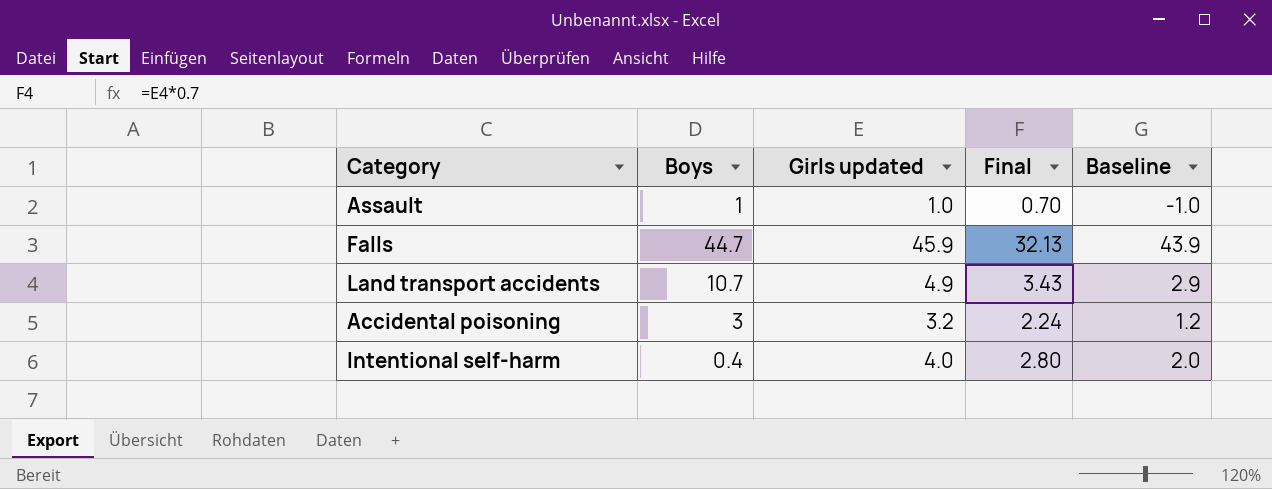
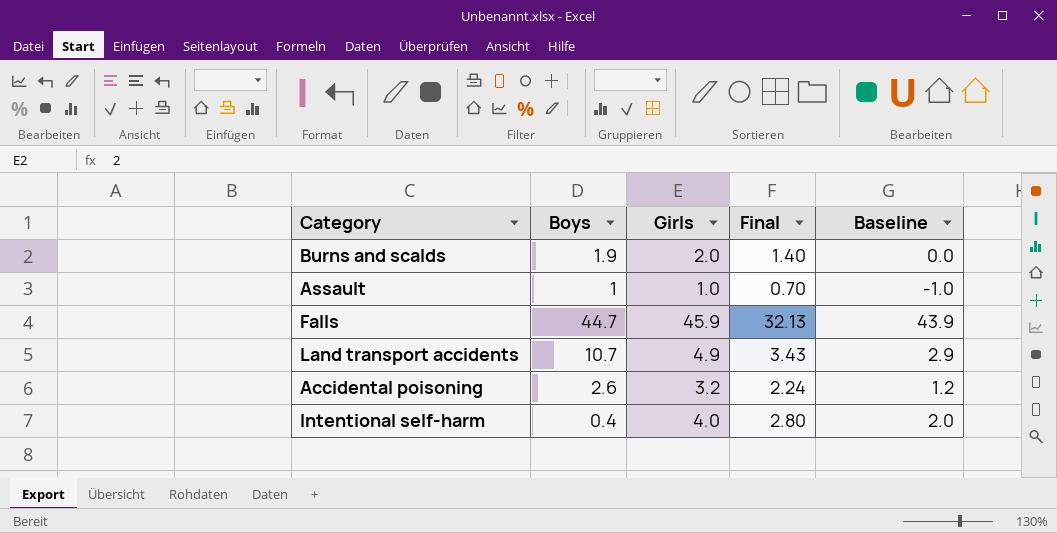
column name: Girls updated -> Girls
row Burns and scalds: none -> 1.9 | 2.0 | 1.40 | 0.0
Accidental poisoning | Boys: 3 -> 2.6

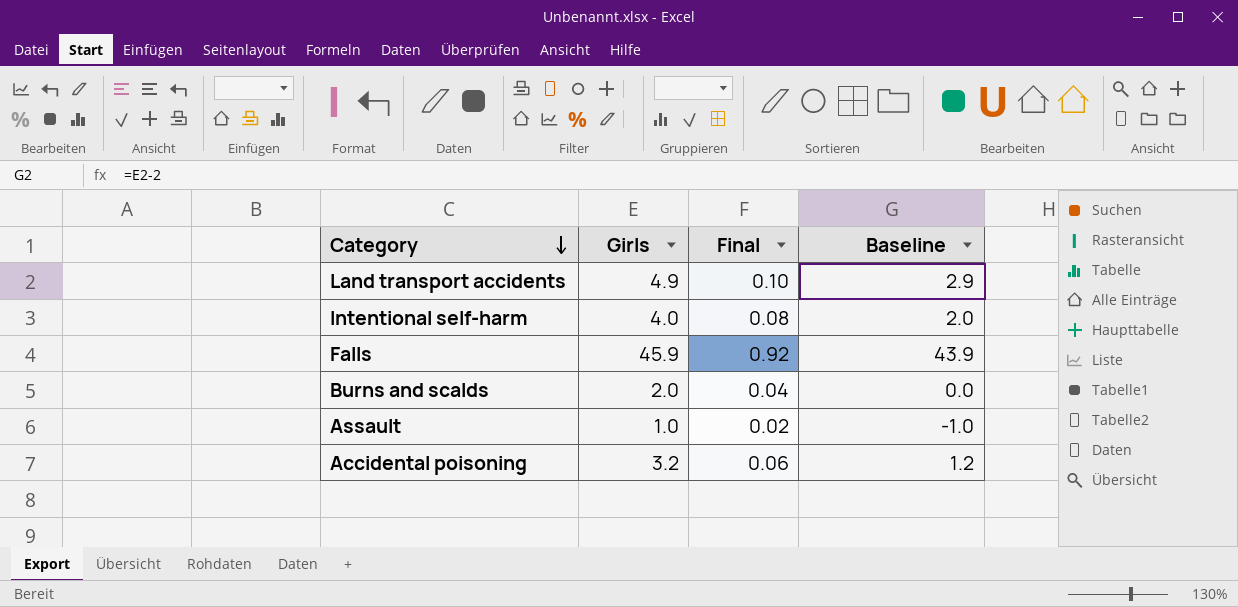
row order: none -> Category descending
column Boys | position: 2 -> none
column Final | formula: [Girls] * 0.7 -> [Girls] * 0.02

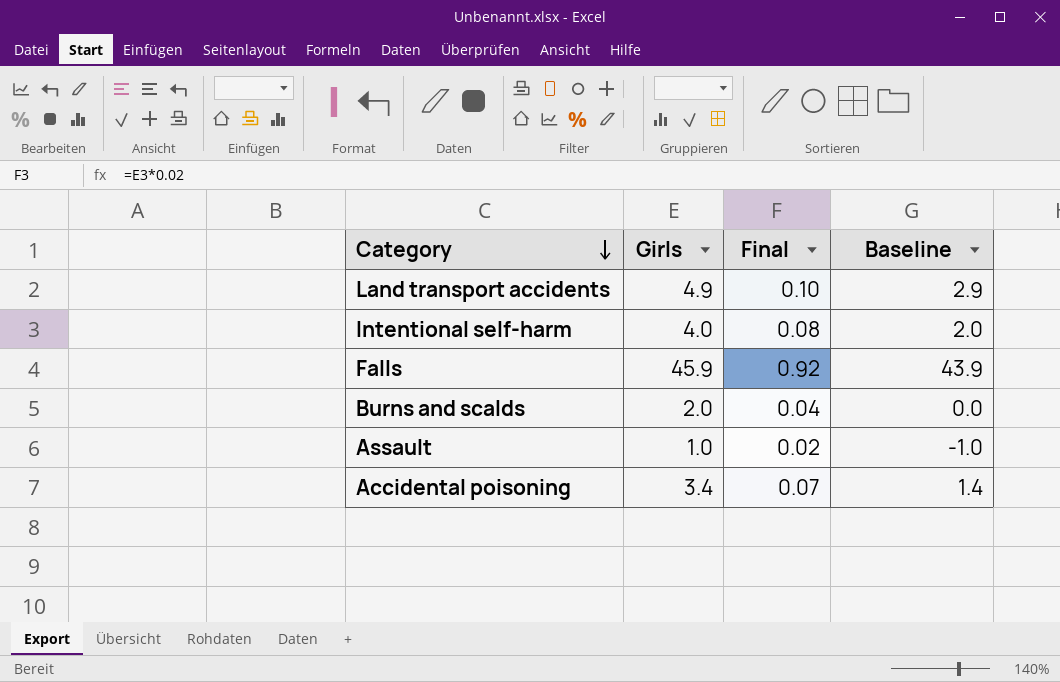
Accidental poisoning | Girls: 3.2 -> 3.4
Accidental poisoning | Final: 0.06 -> 0.07
Accidental poisoning | Baseline: 1.2 -> 1.4

